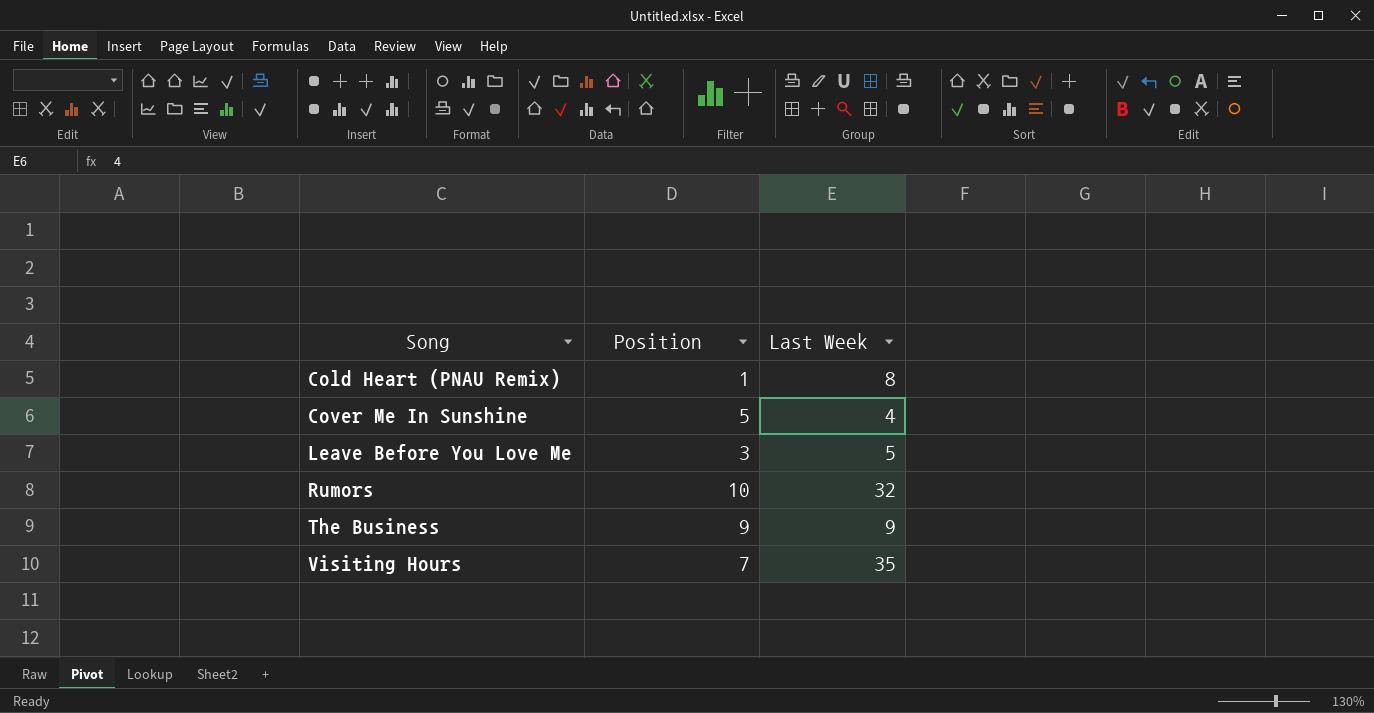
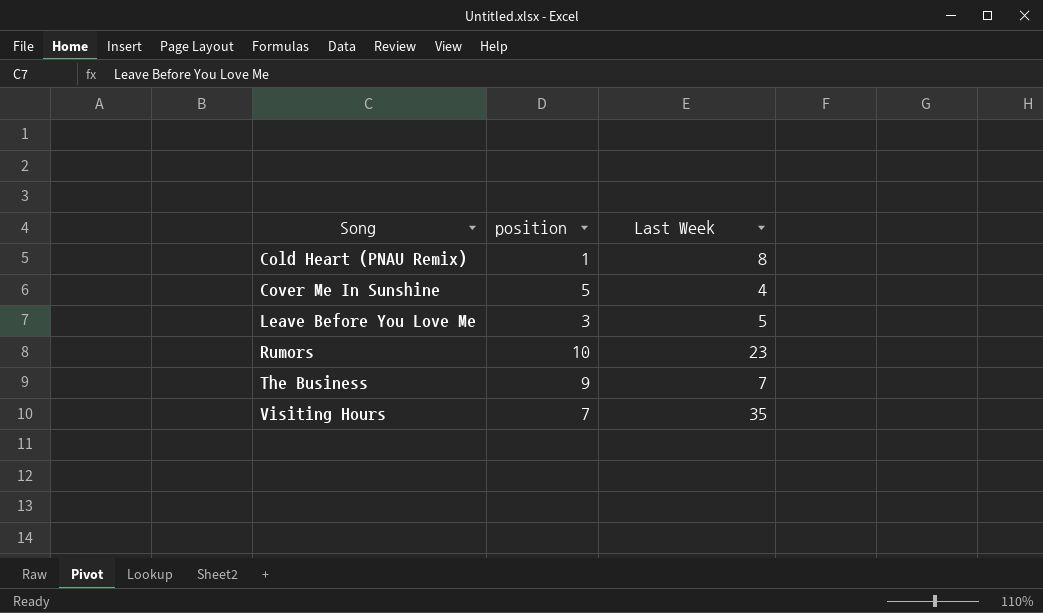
column name: Position -> position
Rumors | Last Week: 32 -> 23
The Business | Last Week: 9 -> 7

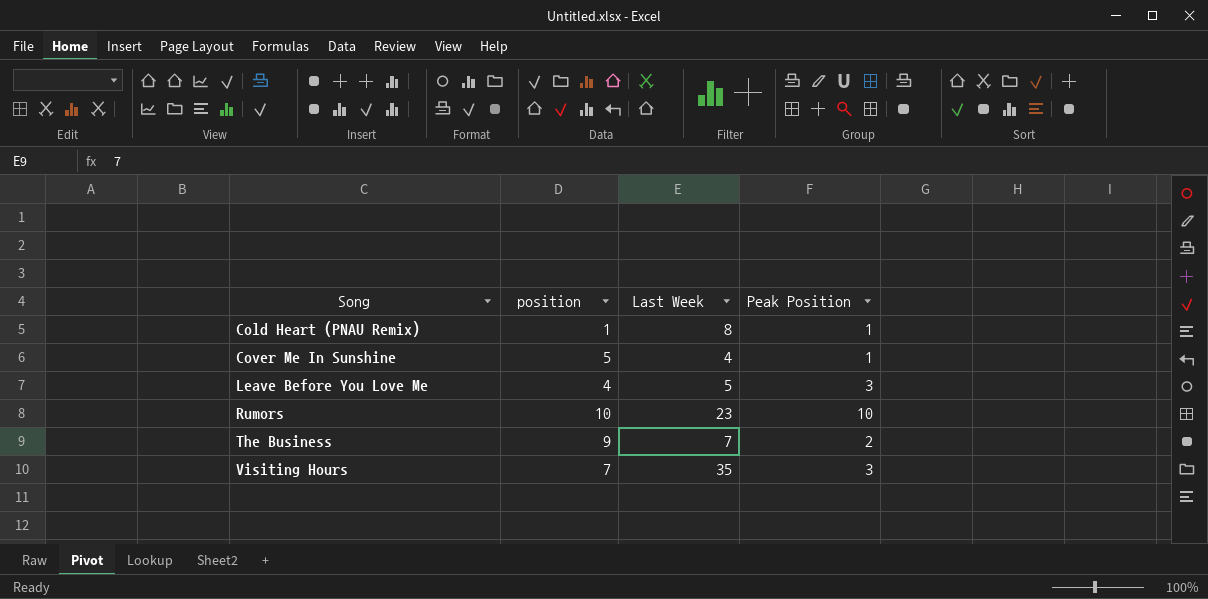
column Peak Position | position: none -> 4
Leave Before You Love Me | position: 3 -> 4

